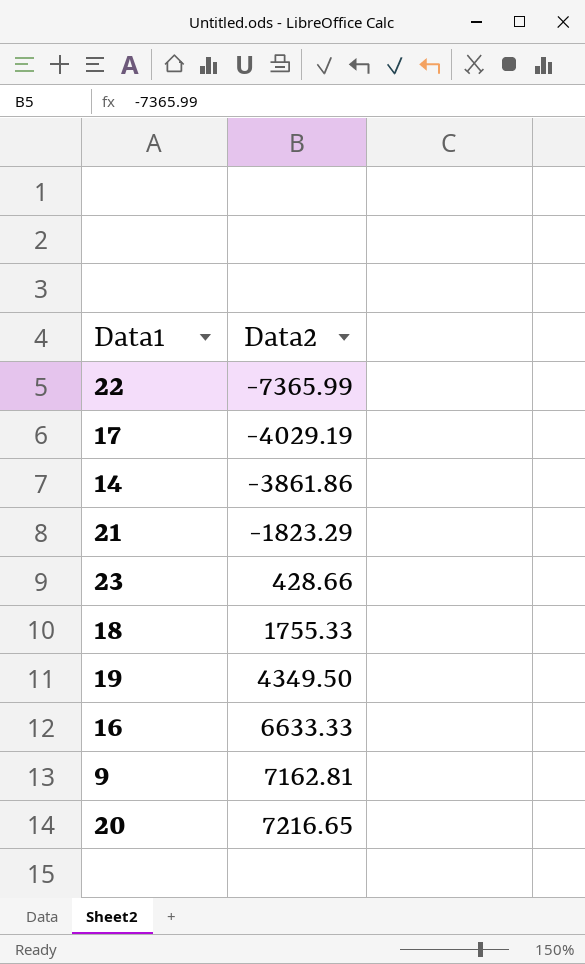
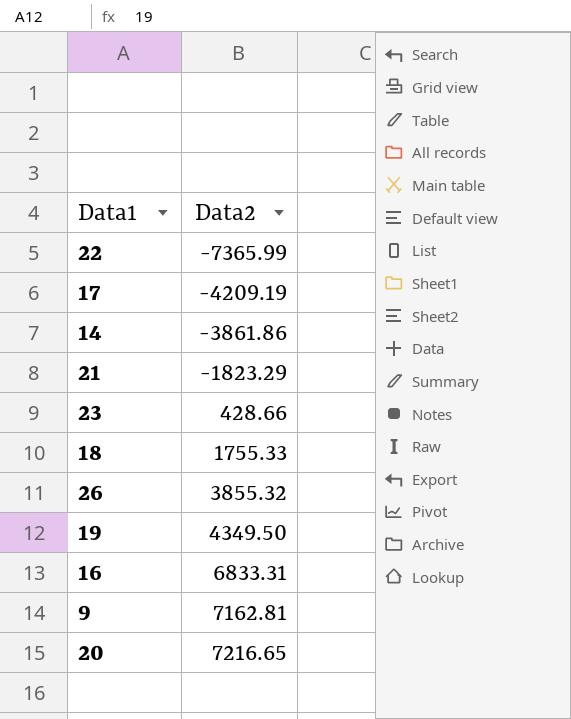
17 | Data2: -4029.19 -> -4209.19
row 26: none -> 3855.32
16 | Data2: 6633.33 -> 6833.31

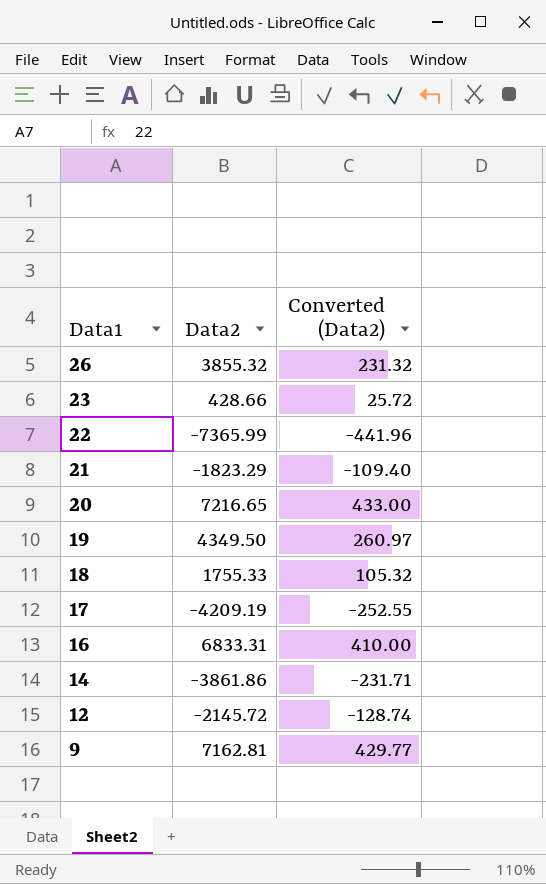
row order: Data2 ascending -> Data1 descending
column Converted (Data2) | formula: none -> [Data2] * 0.06
row 12: none -> -2145.72 | -128.74

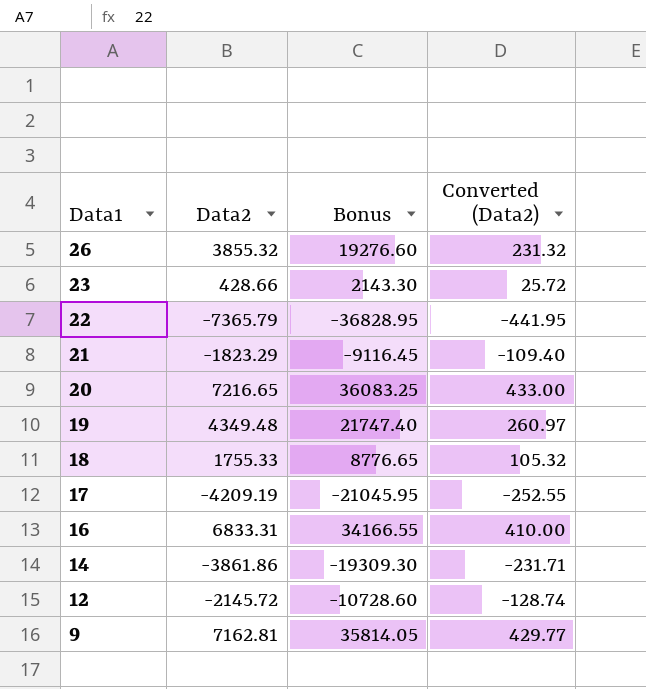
column Bonus | formula: none -> [Data2] * 5
22 | Data2: -7365.99 -> -7365.79
22 | Converted (Data2): -441.96 -> -441.95
19 | Data2: 4349.50 -> 4349.48

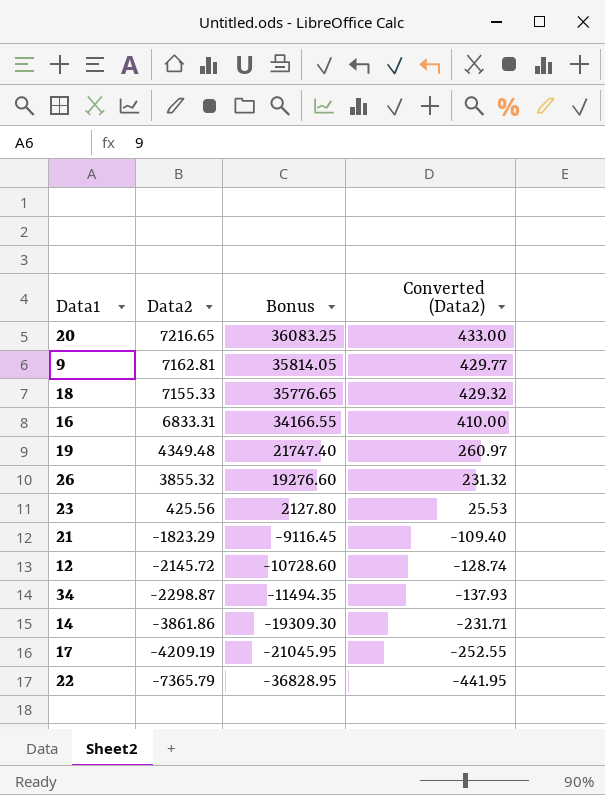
row order: Data1 descending -> Data2 descending
18 | Data2: 1755.33 -> 7155.33
18 | Bonus: 8776.65 -> 35776.65
18 | Converted (Data2): 105.32 -> 429.32
23 | Data2: 428.66 -> 425.56
23 | Bonus: 2143.30 -> 2127.80
23 | Converted (Data2): 25.72 -> 25.53
row 34: none -> -2298.87 | -11494.35 | -137.93

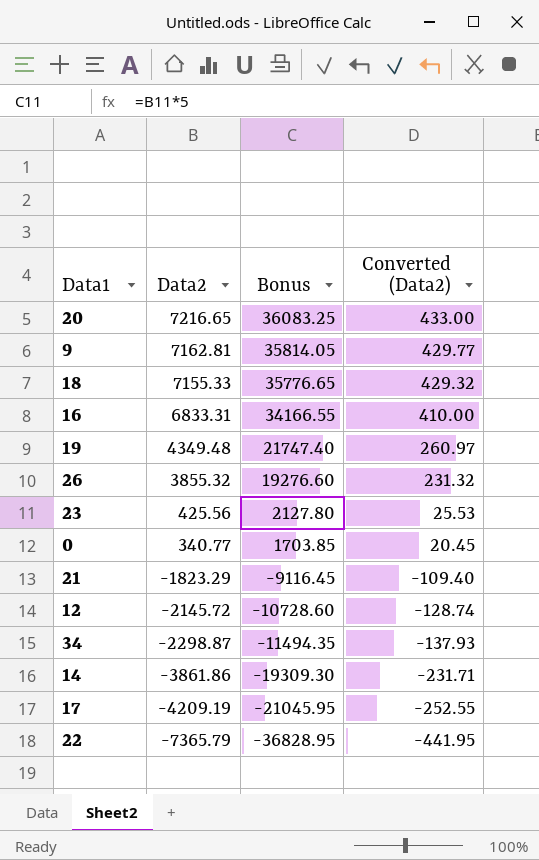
row 0: none -> 340.77 | 1703.85 | 20.45

